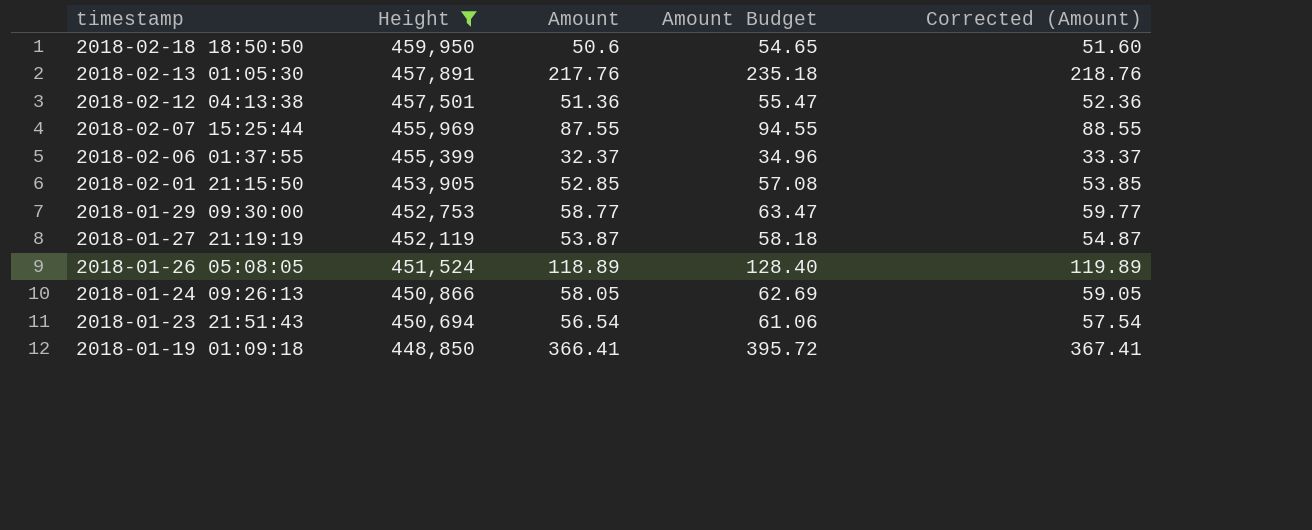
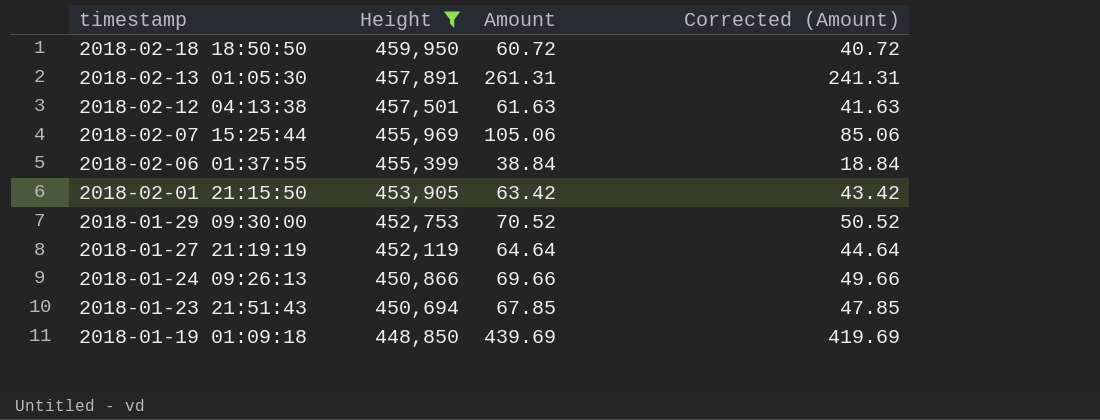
column Amount Budget | formula: [Amount] * 1.08 -> none
column Corrected (Amount) | formula: [Amount] + 1 -> [Amount] - 20
row 2018-01-26 05:08:05: 451,524 | 118.89 | 128.40 | 119.89 -> none
2018-02-18 18:50:50 | Amount: 50.6 -> 60.72
2018-02-13 01:05:30 | Amount: 217.76 -> 261.31
2018-02-12 04:13:38 | Amount: 51.36 -> 61.63
2018-02-07 15:25:44 | Amount: 87.55 -> 105.06
2018-02-06 01:37:55 | Amount: 32.37 -> 38.84
2018-02-01 21:15:50 | Amount: 52.85 -> 63.42
2018-01-29 09:30:00 | Amount: 58.77 -> 70.52
2018-01-27 21:19:19 | Amount: 53.87 -> 64.64
2018-01-24 09:26:13 | Amount: 58.05 -> 69.66
2018-01-23 21:51:43 | Amount: 56.54 -> 67.85
2018-01-19 01:09:18 | Amount: 366.41 -> 439.69

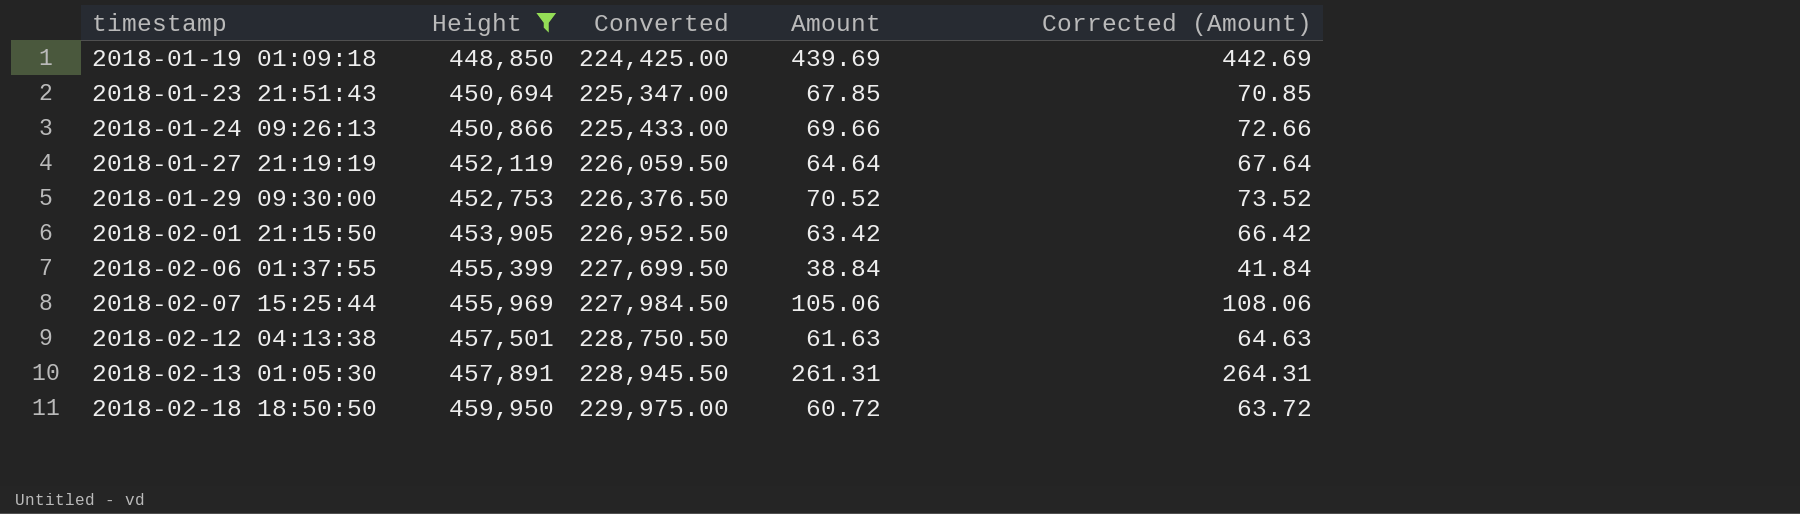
row order: timestamp descending -> timestamp ascending
column Converted | formula: none -> [Height] * 0.5
column Corrected (Amount) | formula: [Amount] - 20 -> [Amount] + 3

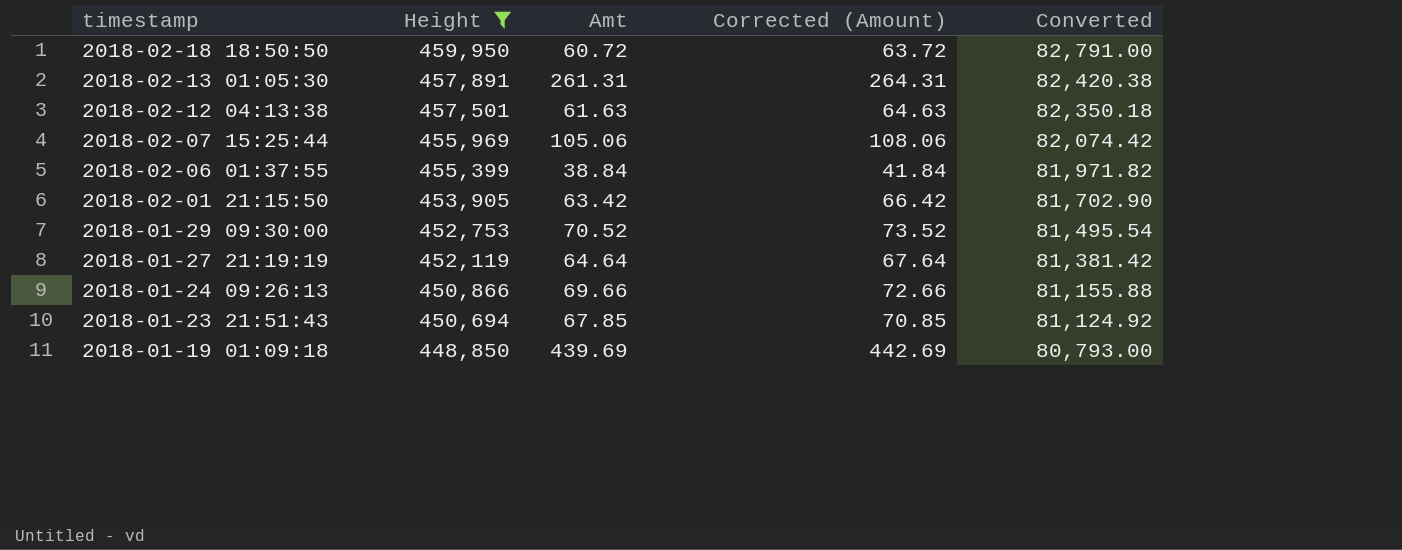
row order: timestamp ascending -> timestamp descending
column name: Amount -> Amt
column Converted | formula: [Height] * 0.5 -> [Height] * 0.18
column Converted | position: 3 -> 5

